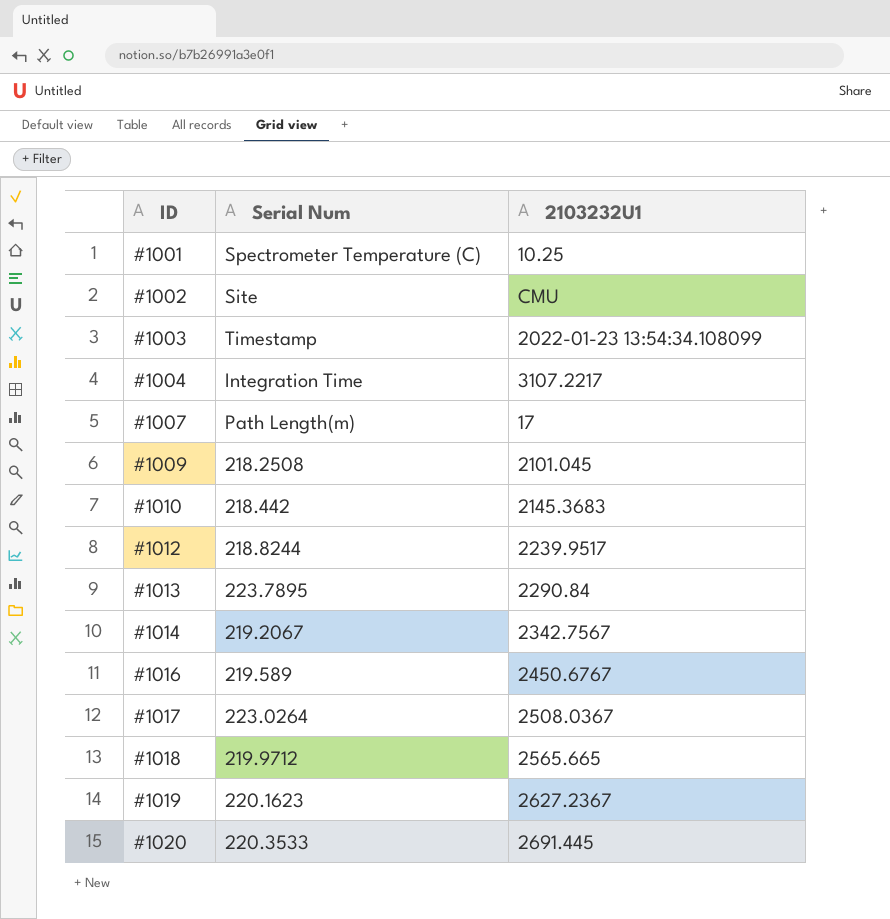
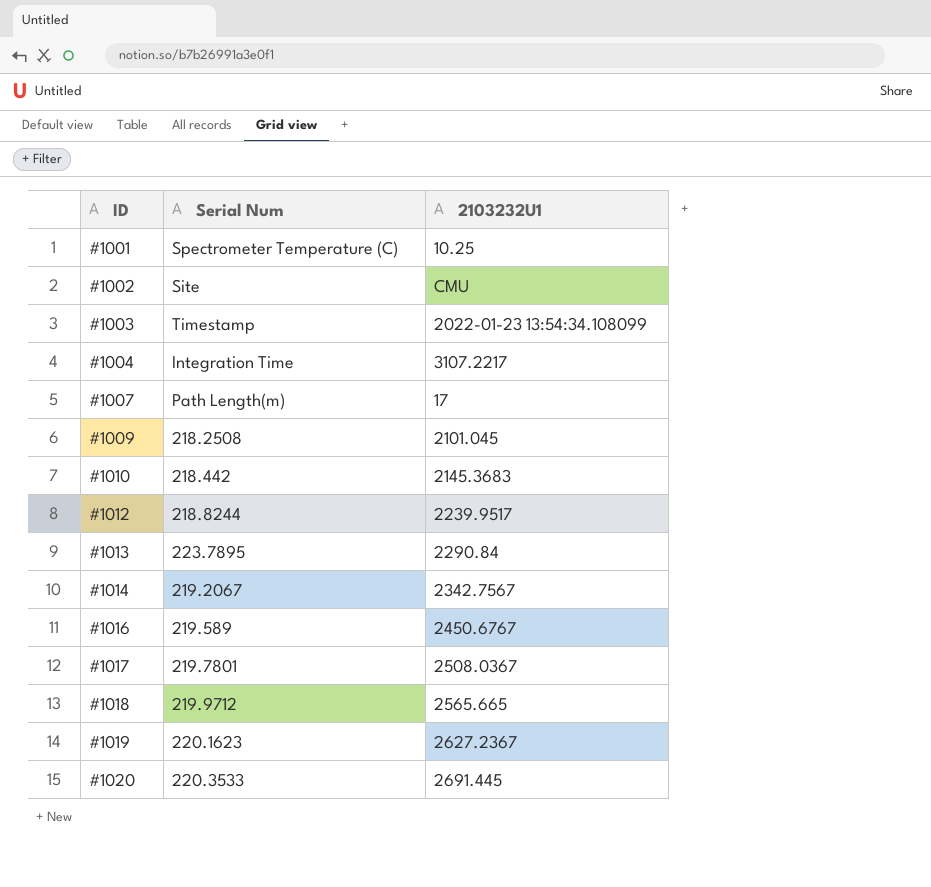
#1017 | Serial Num: 223.0264 -> 219.7801

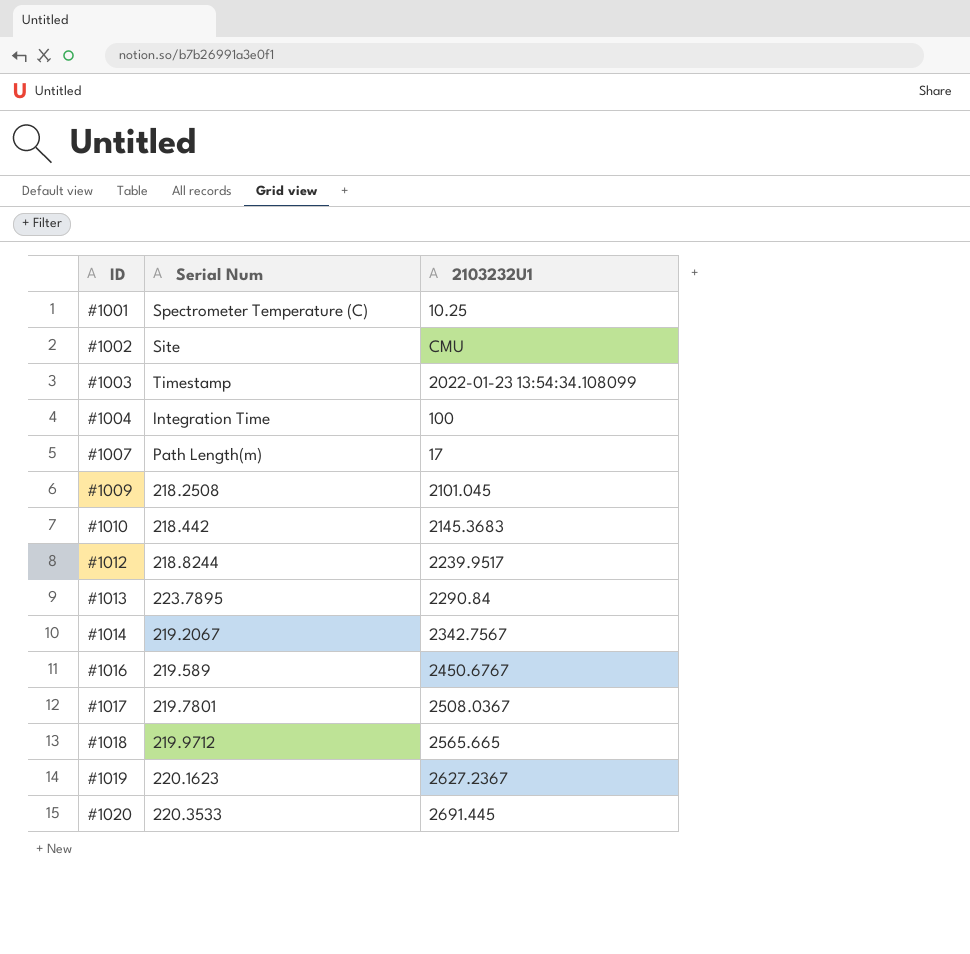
#1004 | 2103232U1: 3107.2217 -> 100

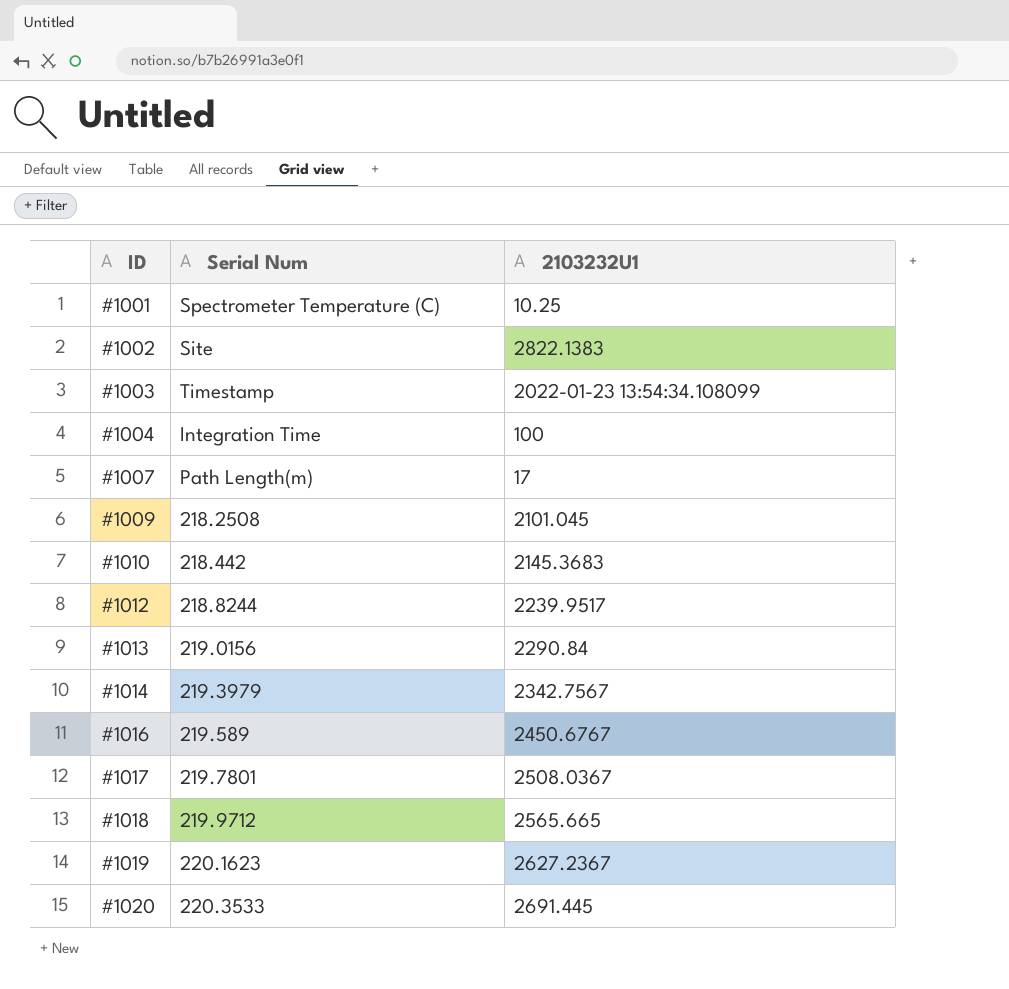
#1002 | 2103232U1: CMU -> 2822.1383
#1013 | Serial Num: 223.7895 -> 219.0156
#1014 | Serial Num: 219.2067 -> 219.3979

